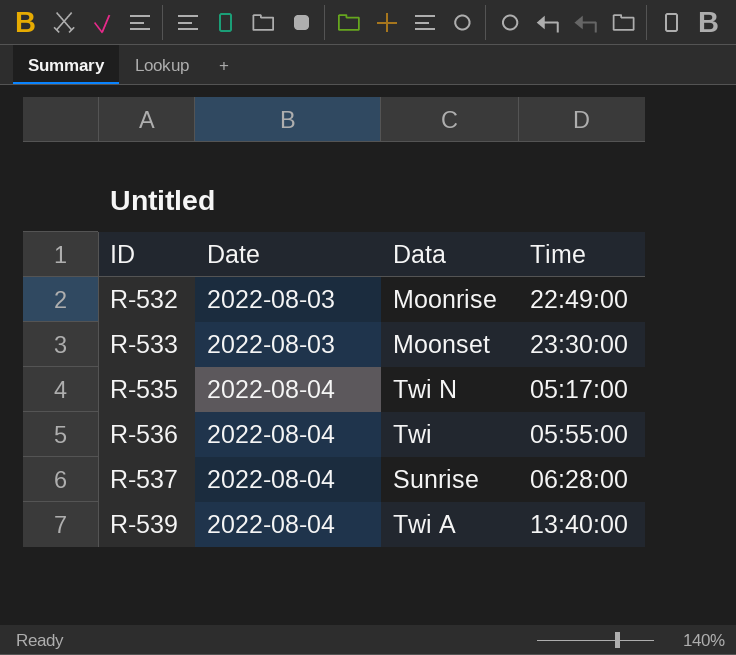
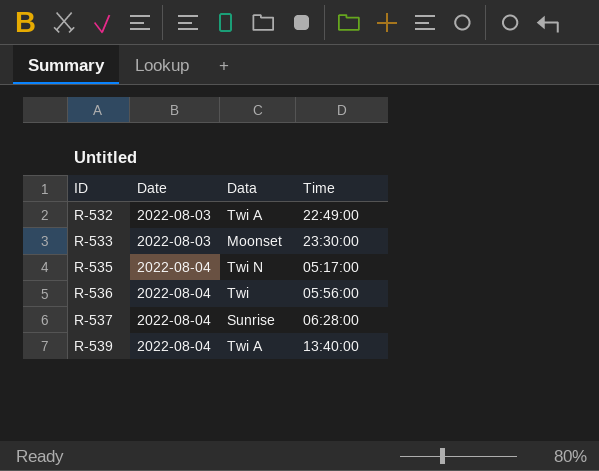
R-532 | Data: Moonrise -> Twi A
R-536 | Time: 05:55:00 -> 05:56:00

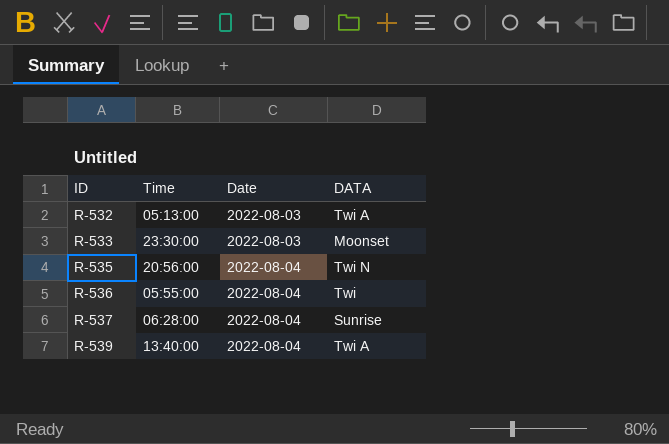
column Time | position: 4 -> 2
column name: Data -> DATA
R-532 | Time: 22:49:00 -> 05:13:00
R-535 | Time: 05:17:00 -> 20:56:00
R-536 | Time: 05:56:00 -> 05:55:00

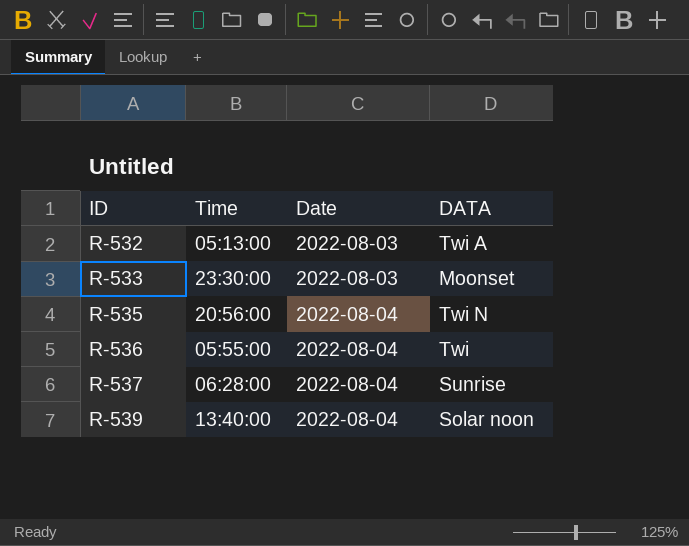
R-539 | DATA: Twi A -> Solar noon

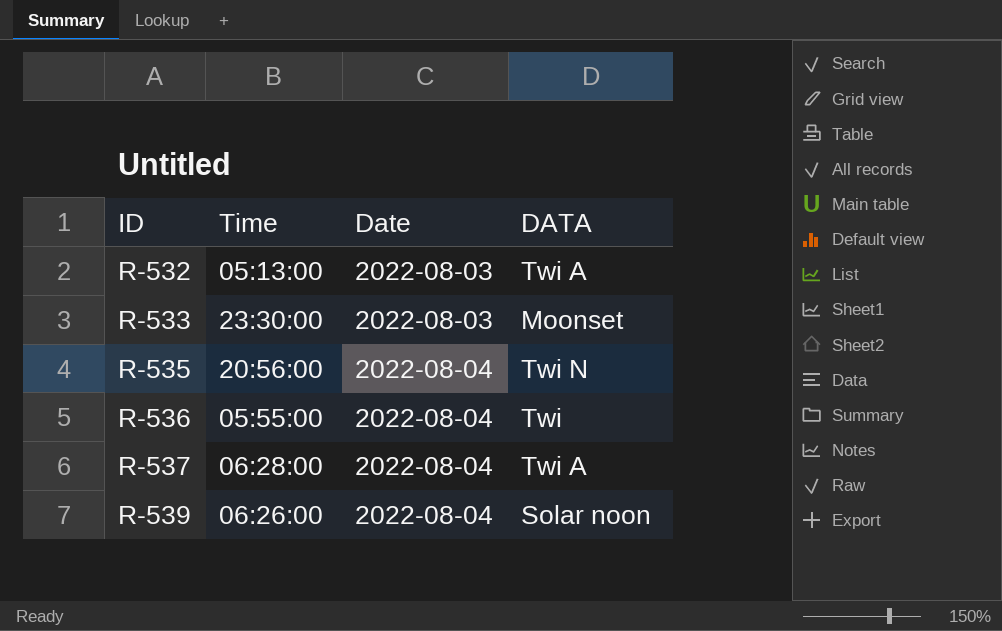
R-537 | DATA: Sunrise -> Twi A
R-539 | Time: 13:40:00 -> 06:26:00

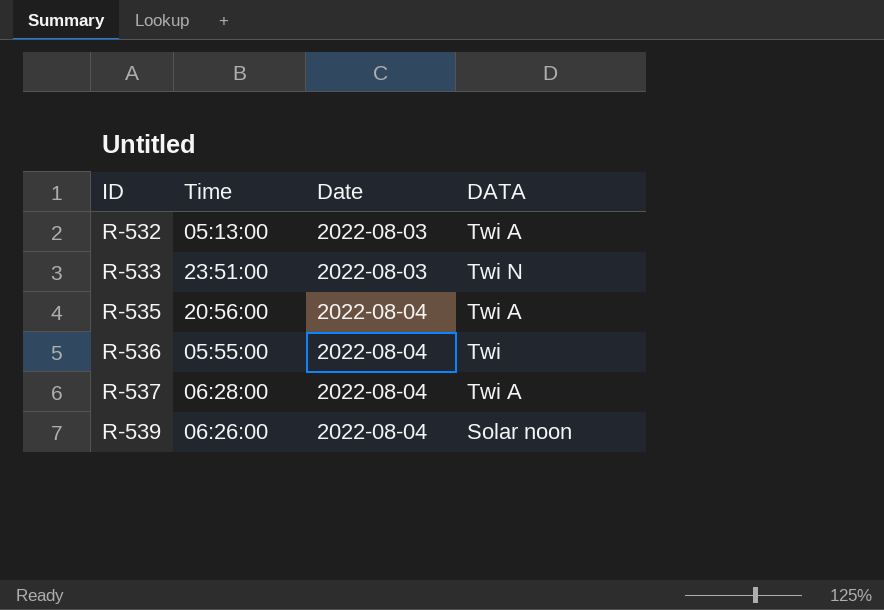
R-533 | Time: 23:30:00 -> 23:51:00
R-533 | DATA: Moonset -> Twi N
R-535 | DATA: Twi N -> Twi A

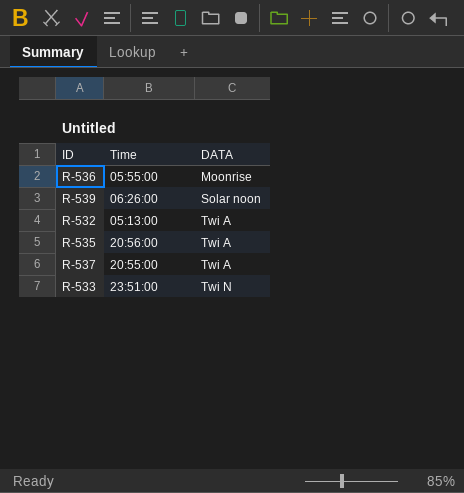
row order: ID ascending -> DATA ascending
column Date | position: 3 -> none
R-536 | DATA: Twi -> Moonrise
R-537 | Time: 06:28:00 -> 20:55:00

